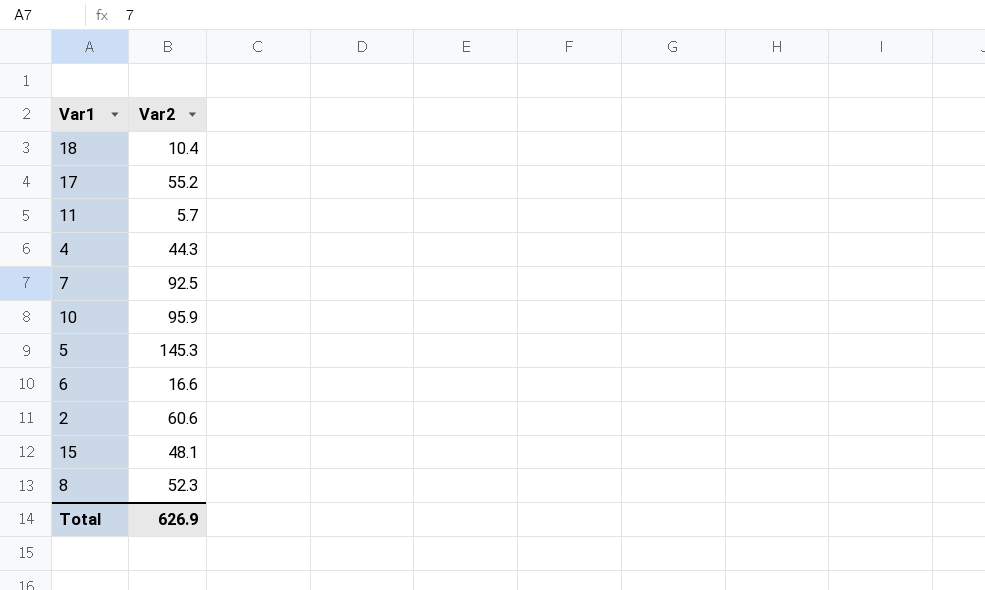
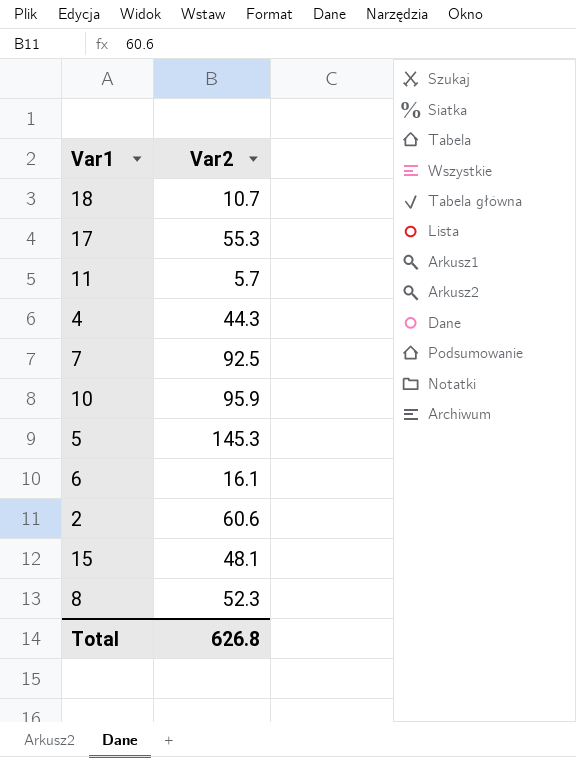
18 | Var2: 10.4 -> 10.7
17 | Var2: 55.2 -> 55.3
6 | Var2: 16.6 -> 16.1
Total | Var2: 626.9 -> 626.8

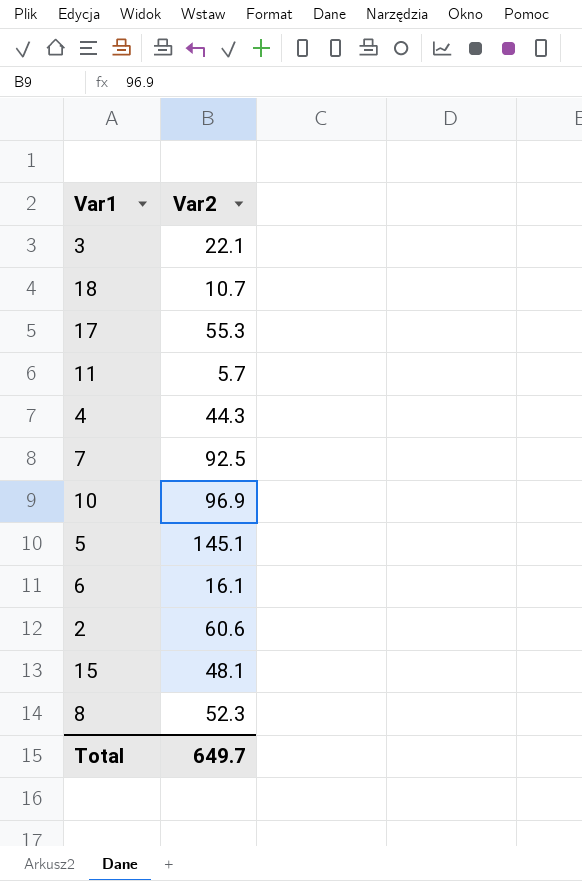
row 3: none -> 22.1
10 | Var2: 95.9 -> 96.9
5 | Var2: 145.3 -> 145.1
Total | Var2: 626.8 -> 649.7

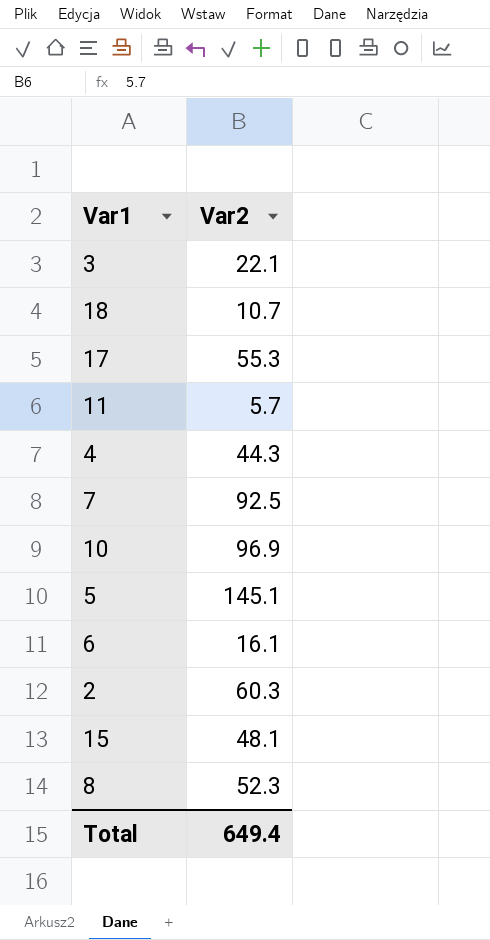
2 | Var2: 60.6 -> 60.3
Total | Var2: 649.7 -> 649.4

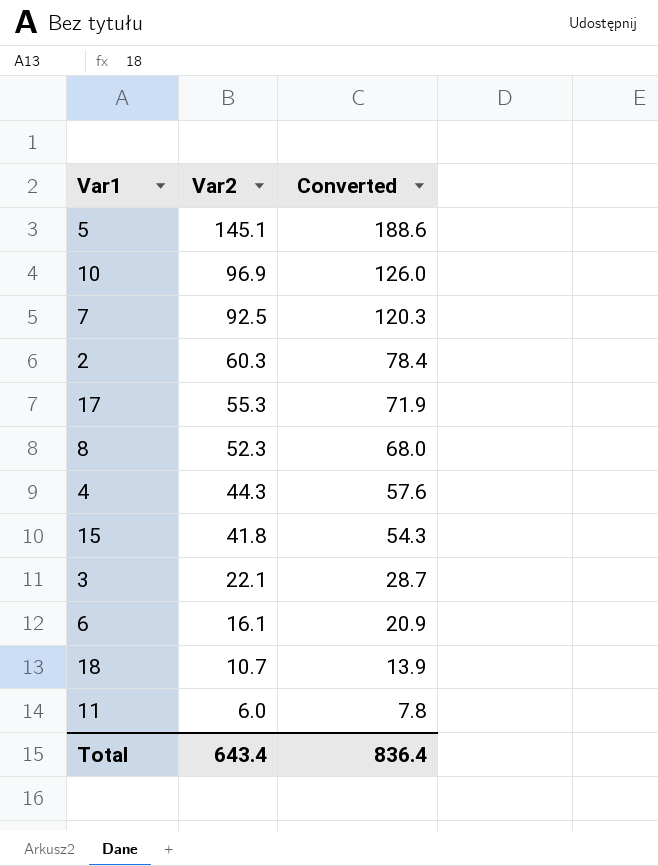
row order: none -> Var2 descending
column Converted | formula: none -> [Var2] * 1.3
15 | Var2: 48.1 -> 41.8
11 | Var2: 5.7 -> 6.0
Total | Var2: 649.4 -> 643.4

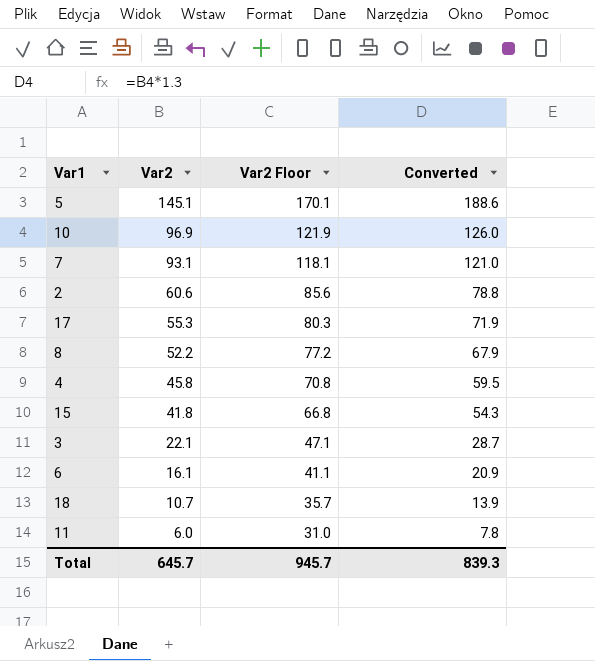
column Var2 Floor | formula: none -> [Var2] + 25
7 | Var2: 92.5 -> 93.1
7 | Converted: 120.3 -> 121.0
2 | Var2: 60.3 -> 60.6
2 | Converted: 78.4 -> 78.8
8 | Var2: 52.3 -> 52.2
8 | Converted: 68.0 -> 67.9
4 | Var2: 44.3 -> 45.8
4 | Converted: 57.6 -> 59.5
Total | Var2: 643.4 -> 645.7
Total | Converted: 836.4 -> 839.3

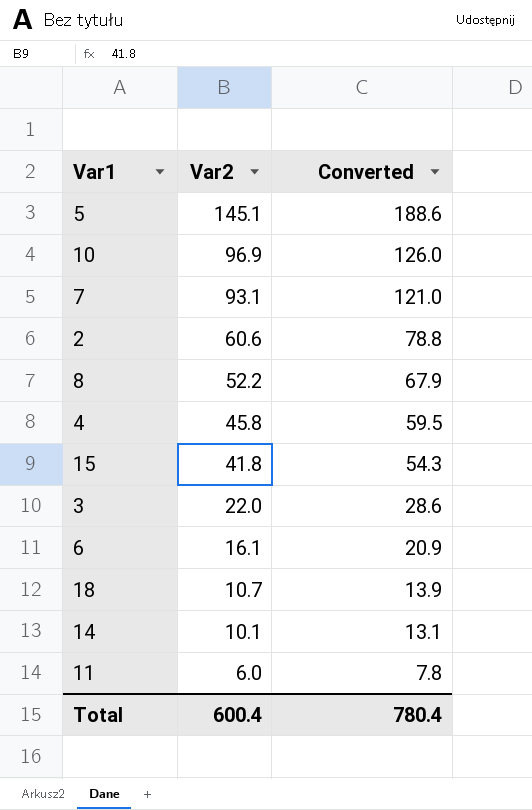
column Var2 Floor | formula: [Var2] + 25 -> none
row 17: 55.3 | 80.3 | 71.9 -> none
3 | Var2: 22.1 -> 22.0
3 | Converted: 28.7 -> 28.6
row 14: none -> 10.1 | 13.1
Total | Var2: 645.7 -> 600.4
Total | Converted: 839.3 -> 780.4

